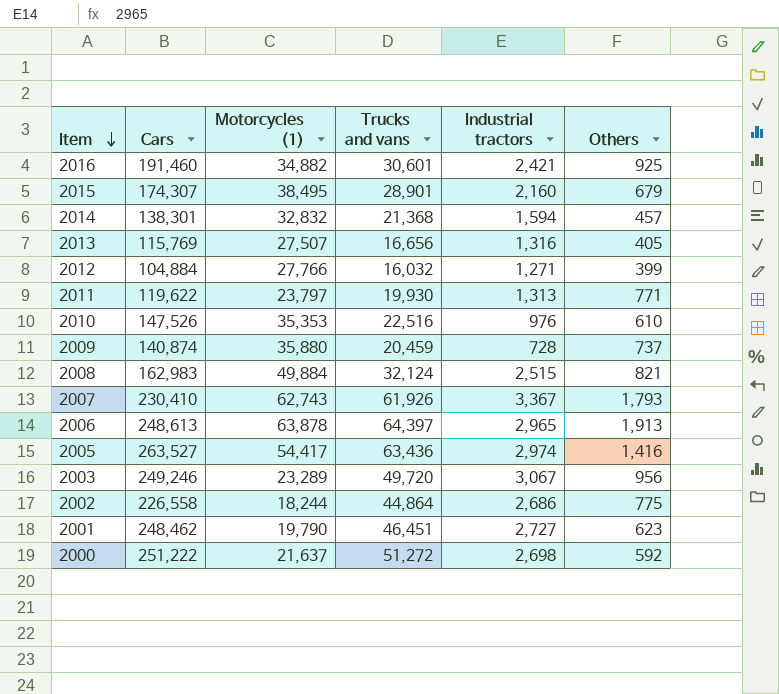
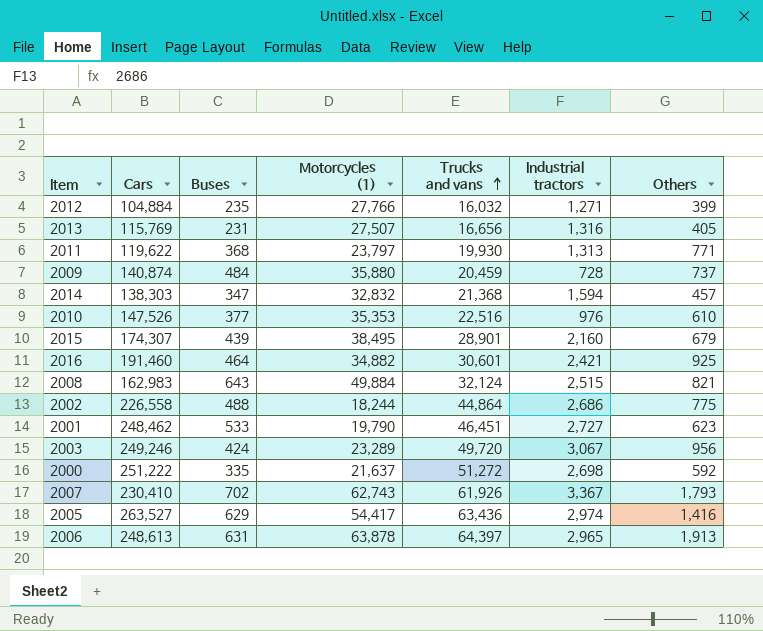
row order: Item descending -> Trucks and vans ascending
column Buses | position: none -> 3
2014 | Cars: 138,301 -> 138,303

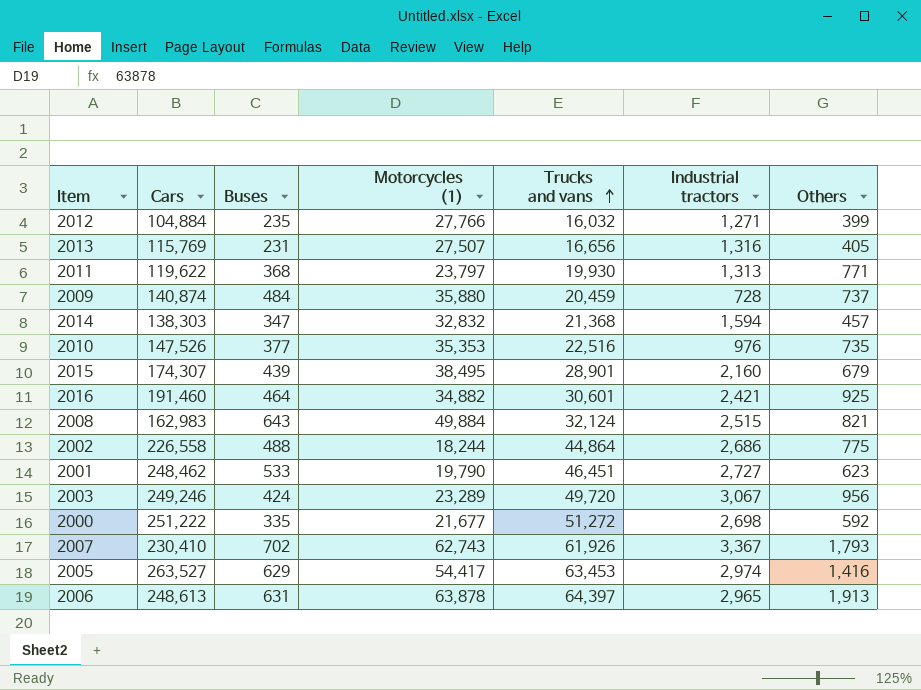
2010 | Others: 610 -> 735
2000 | Motorcycles (1): 21,637 -> 21,677
2005 | Trucks and vans: 63,436 -> 63,453

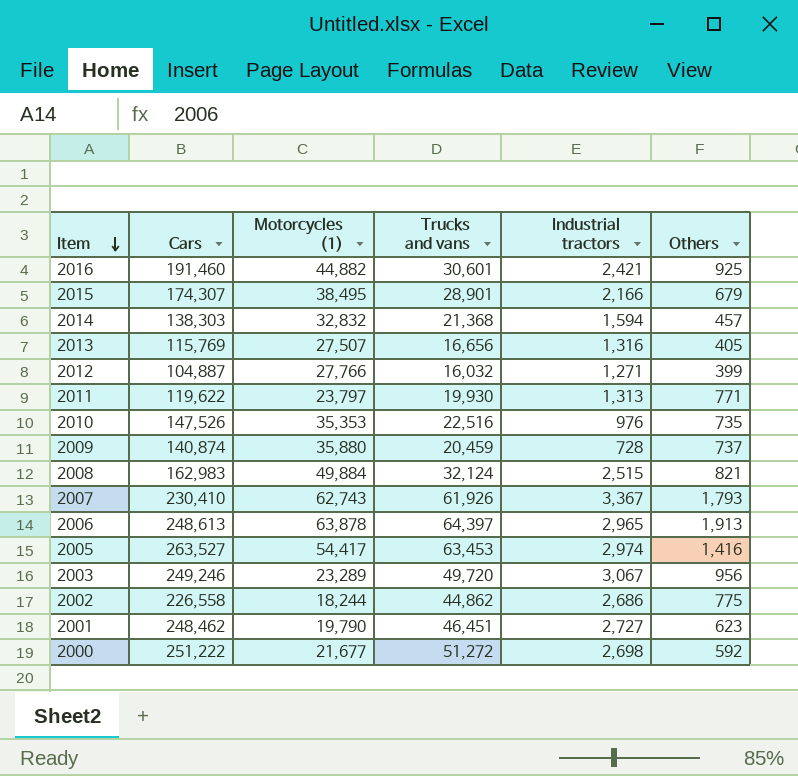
row order: Trucks and vans ascending -> Item descending
column Buses | position: 3 -> none
2016 | Motorcycles (1): 34,882 -> 44,882
2015 | Industrial tractors: 2,160 -> 2,166
2012 | Cars: 104,884 -> 104,887
2002 | Trucks and vans: 44,864 -> 44,862

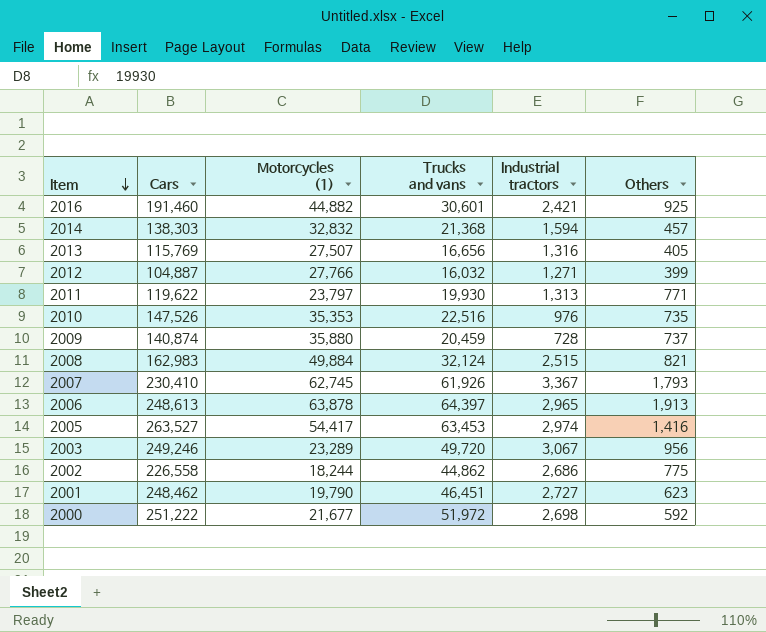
row 2015: 174,307 | 38,495 | 28,901 | 2,166 | 679 -> none
2007 | Motorcycles (1): 62,743 -> 62,745
2000 | Trucks and vans: 51,272 -> 51,972

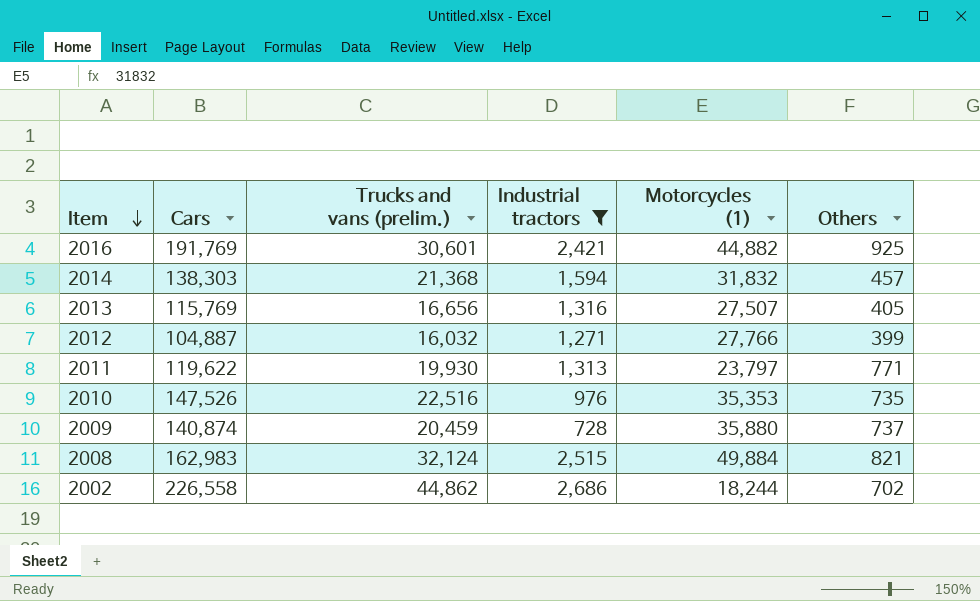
filter: none -> Industrial tractors <= 2,686
column name: Trucks and vans -> Trucks and vans (prelim.)
column Motorcycles (1) | position: 3 -> 5
2016 | Cars: 191,460 -> 191,769
2014 | Motorcycles (1): 32,832 -> 31,832
2002 | Others: 775 -> 702

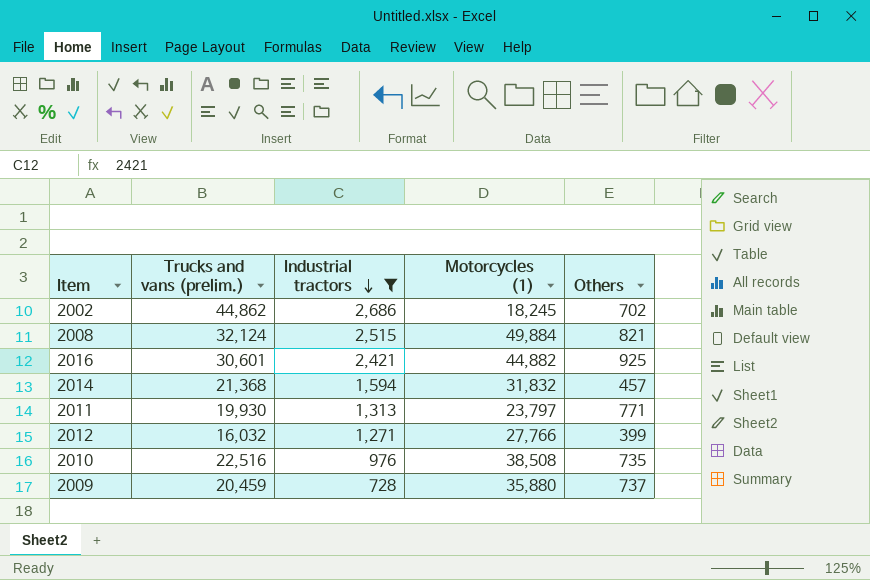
row order: Item descending -> Industrial tractors descending
column Cars | position: 2 -> none
row 2013: 115,769 | 16,656 | 1,316 | 27,507 | 405 -> none
2002 | Motorcycles (1): 18,244 -> 18,245
2010 | Motorcycles (1): 35,353 -> 38,508

